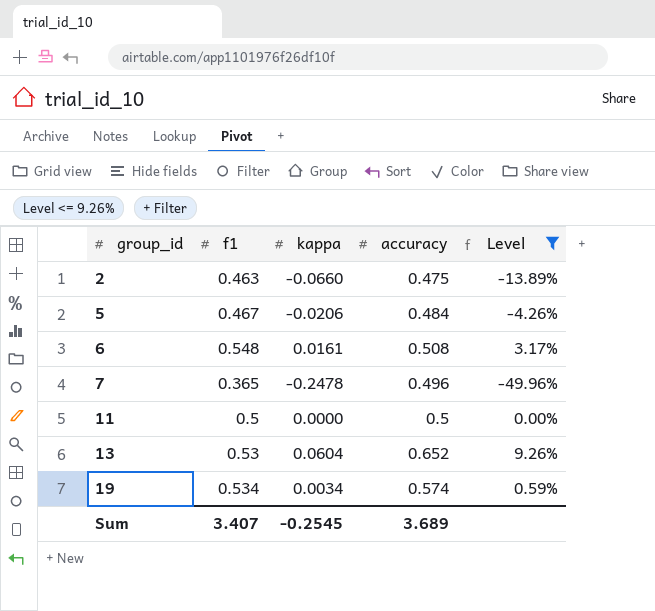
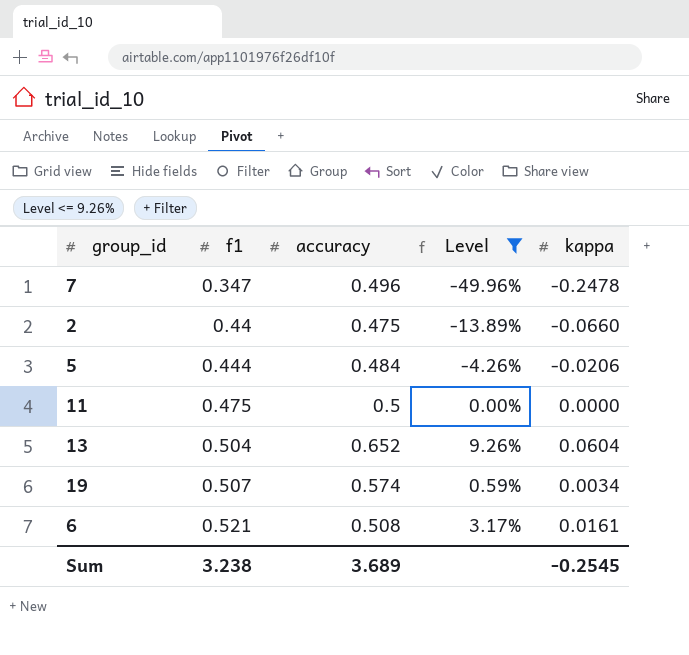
row order: group_id ascending -> f1 ascending
column kappa | position: 3 -> 5
7 | f1: 0.365 -> 0.347
2 | f1: 0.463 -> 0.44
5 | f1: 0.467 -> 0.444
11 | f1: 0.5 -> 0.475
13 | f1: 0.53 -> 0.504
19 | f1: 0.534 -> 0.507
6 | f1: 0.548 -> 0.521
Sum | f1: 3.407 -> 3.238

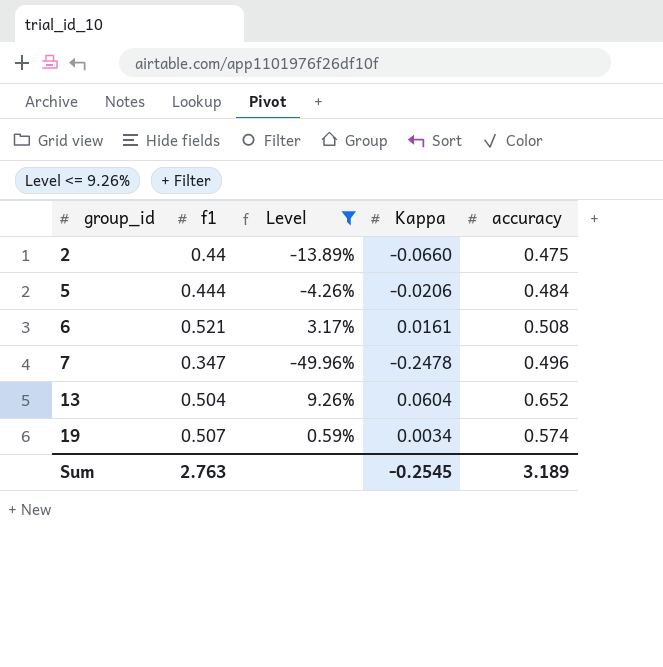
row order: f1 ascending -> group_id ascending
column name: kappa -> Kappa
column accuracy | position: 3 -> 5
row 11: 0.475 | 0.5 | 0.00% | 0.0000 -> none
Sum | f1: 3.238 -> 2.763
Sum | accuracy: 3.689 -> 3.189

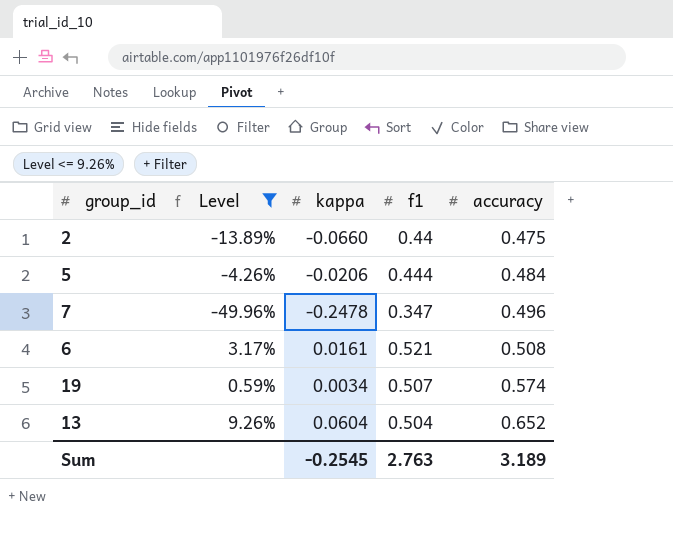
row order: group_id ascending -> accuracy ascending
column name: Kappa -> kappa
column f1 | position: 2 -> 4

